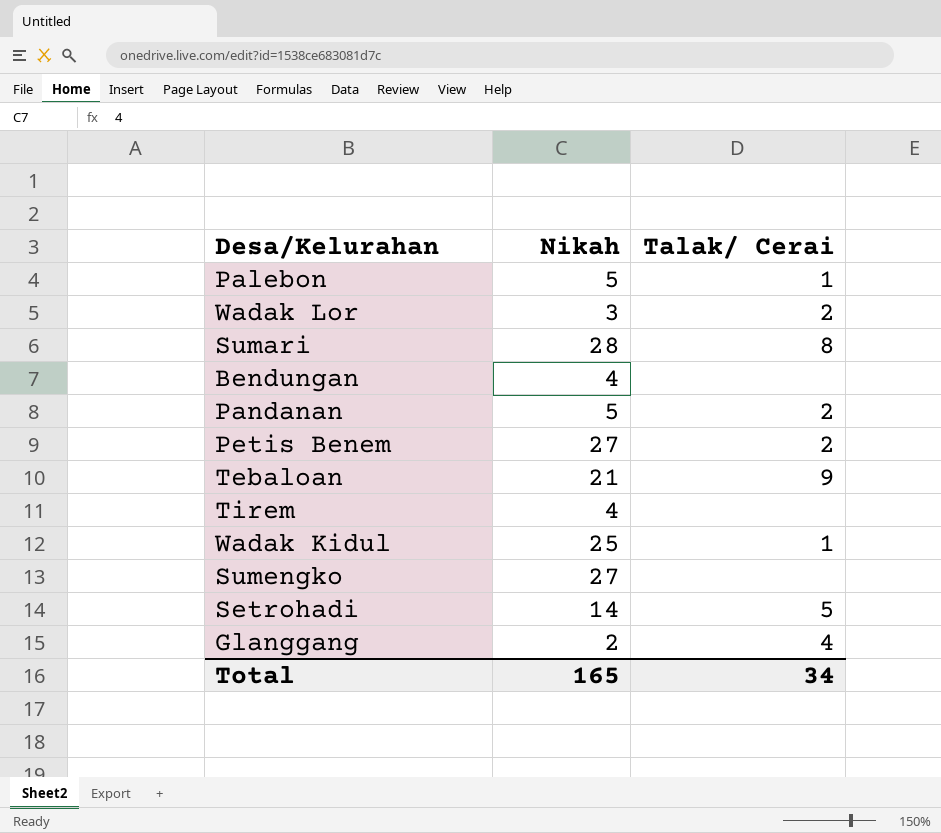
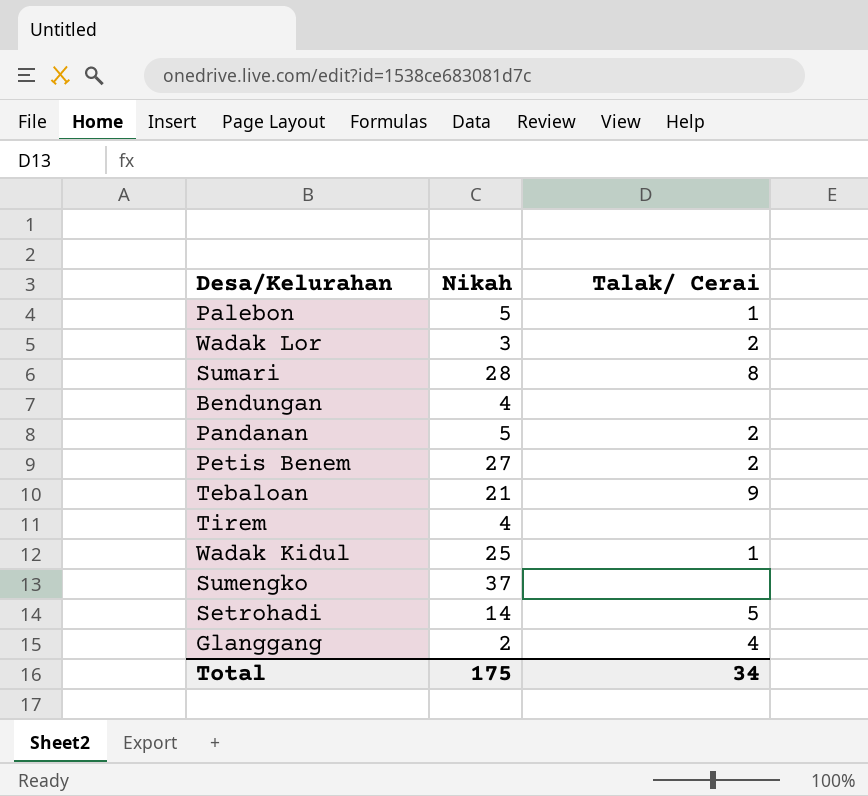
Sumengko | Nikah: 27 -> 37
Total | Nikah: 165 -> 175

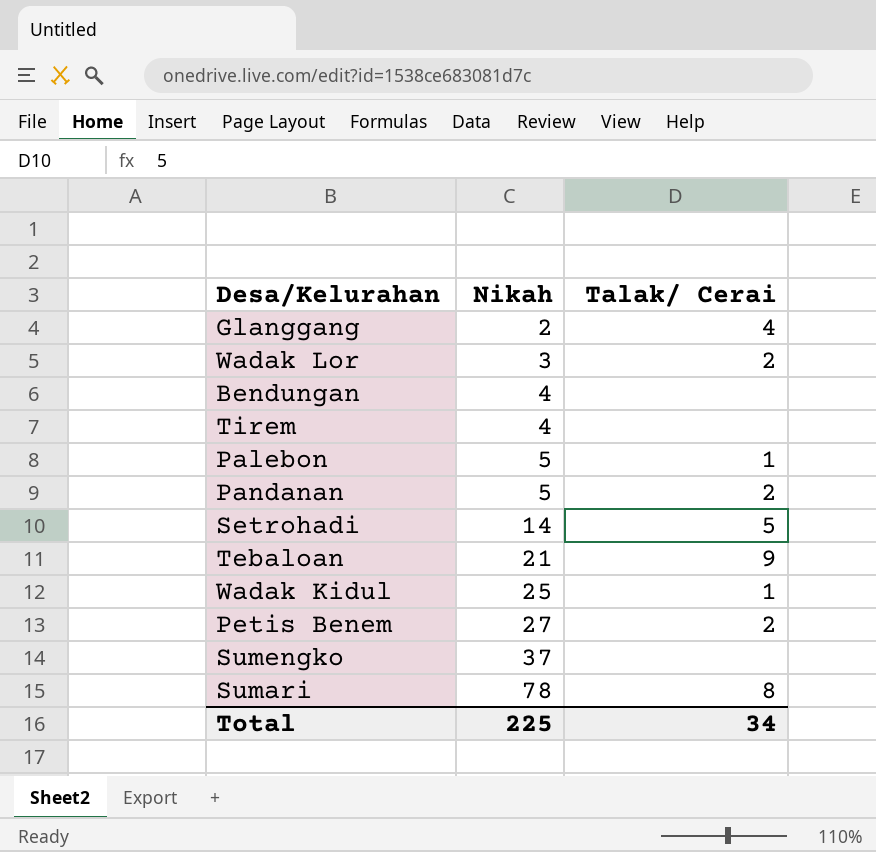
row order: none -> Nikah ascending
Sumari | Nikah: 28 -> 78
Total | Nikah: 175 -> 225

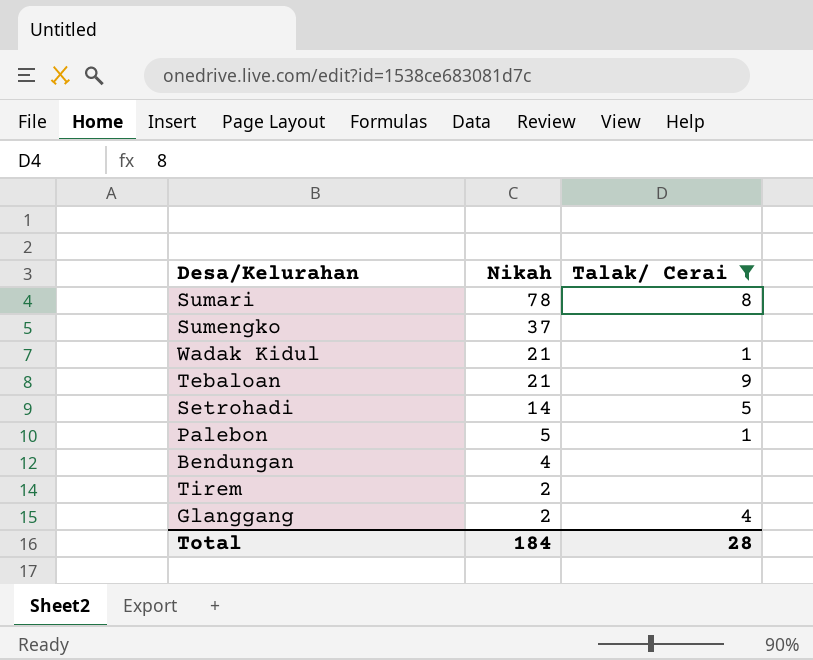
filter: none -> Talak/ Cerai != 2
row order: Nikah ascending -> Nikah descending
Wadak Kidul | Nikah: 25 -> 21
Tirem | Nikah: 4 -> 2
Total | Nikah: 225 -> 184
Total | Talak/ Cerai: 34 -> 28

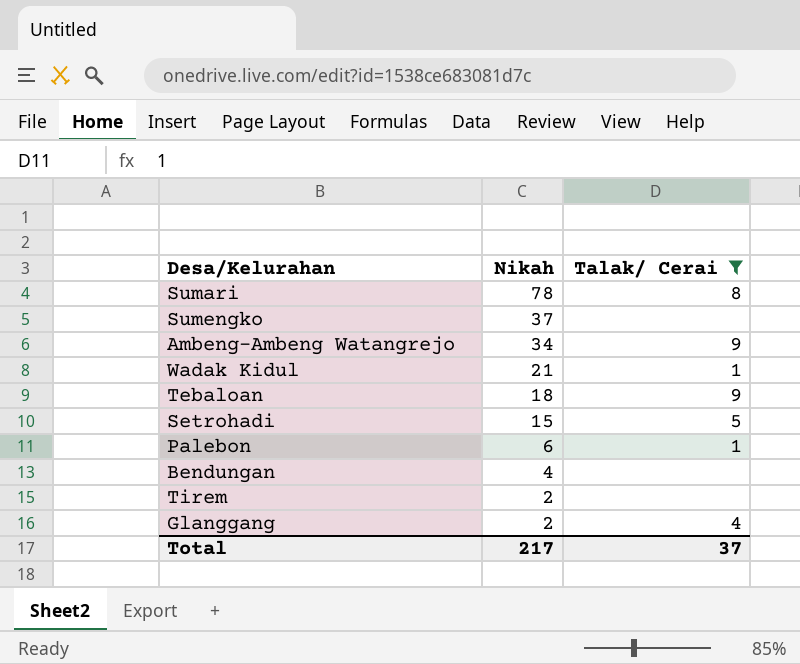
row Ambeng-Ambeng Watangrejo: none -> 34 | 9
Tebaloan | Nikah: 21 -> 18
Setrohadi | Nikah: 14 -> 15
Palebon | Nikah: 5 -> 6
Total | Nikah: 184 -> 217
Total | Talak/ Cerai: 28 -> 37

